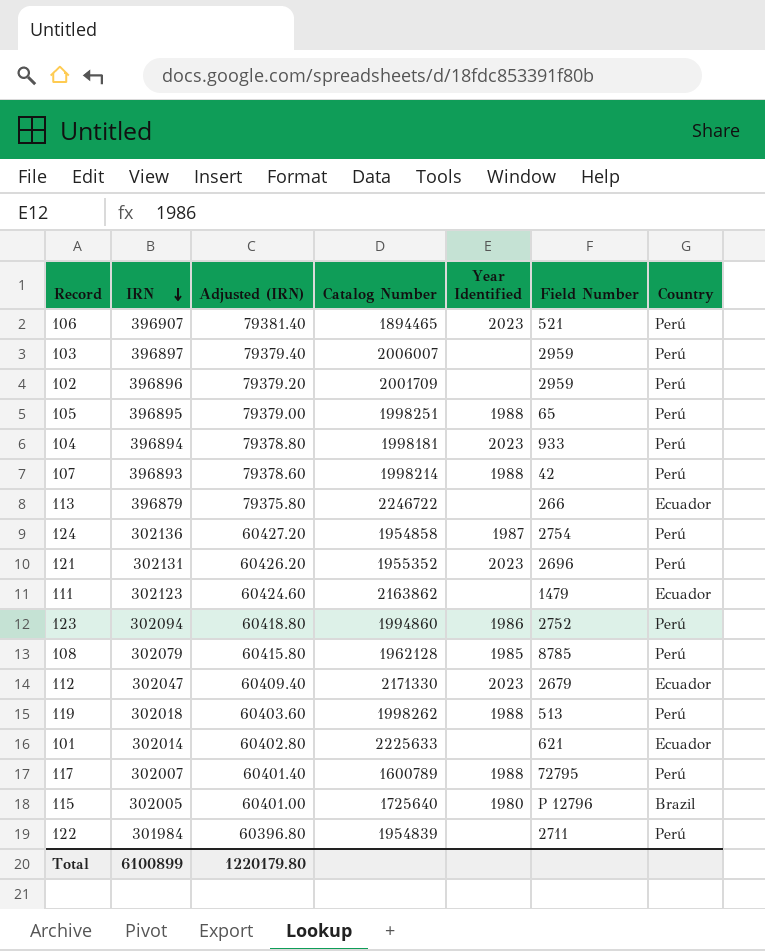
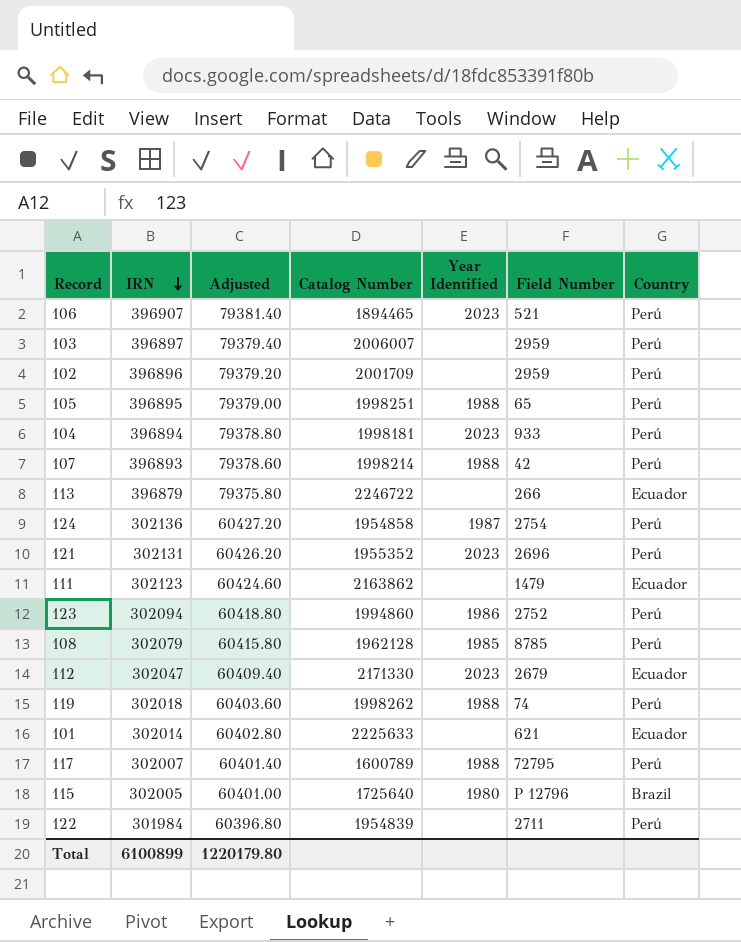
column name: Adjusted (IRN) -> Adjusted
119 | Field Number: 513 -> 74

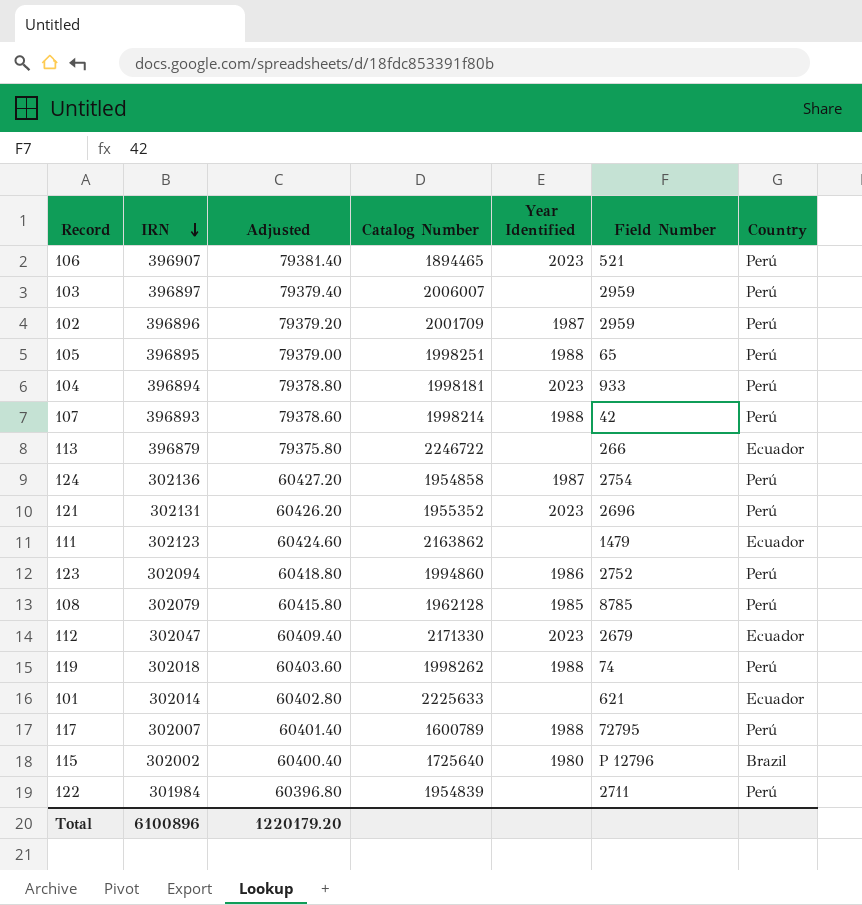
102 | Year Identified: none -> 1987
115 | IRN: 302005 -> 302002
115 | Adjusted: 60401.00 -> 60400.40
Total | IRN: 6100899 -> 6100896
Total | Adjusted: 1220179.80 -> 1220179.20

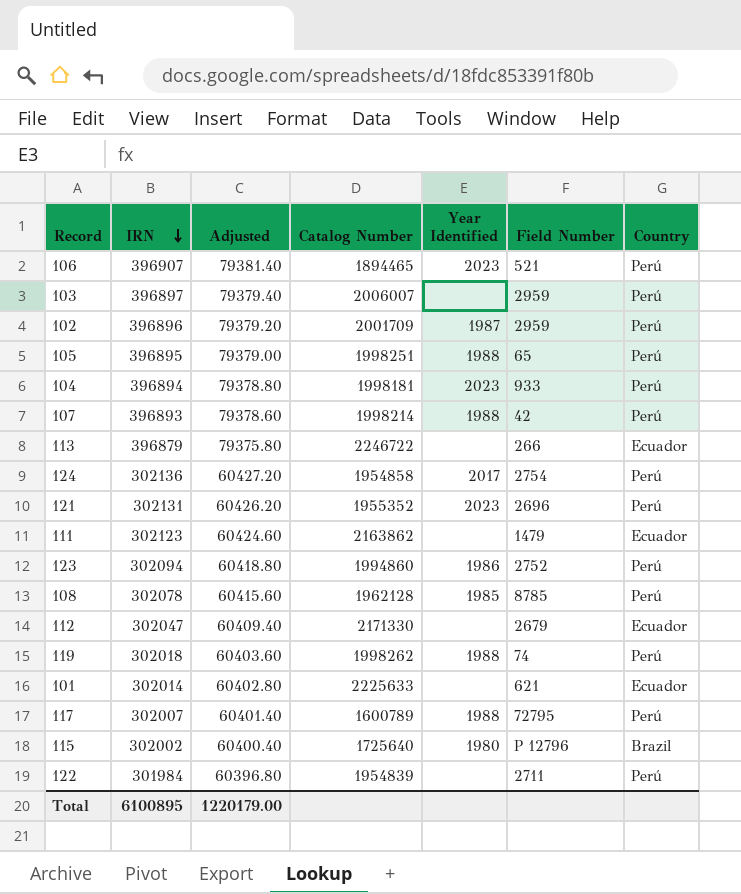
124 | Year Identified: 1987 -> 2017
108 | IRN: 302079 -> 302078
108 | Adjusted: 60415.80 -> 60415.60
112 | Year Identified: 2023 -> none
Total | IRN: 6100896 -> 6100895
Total | Adjusted: 1220179.20 -> 1220179.00

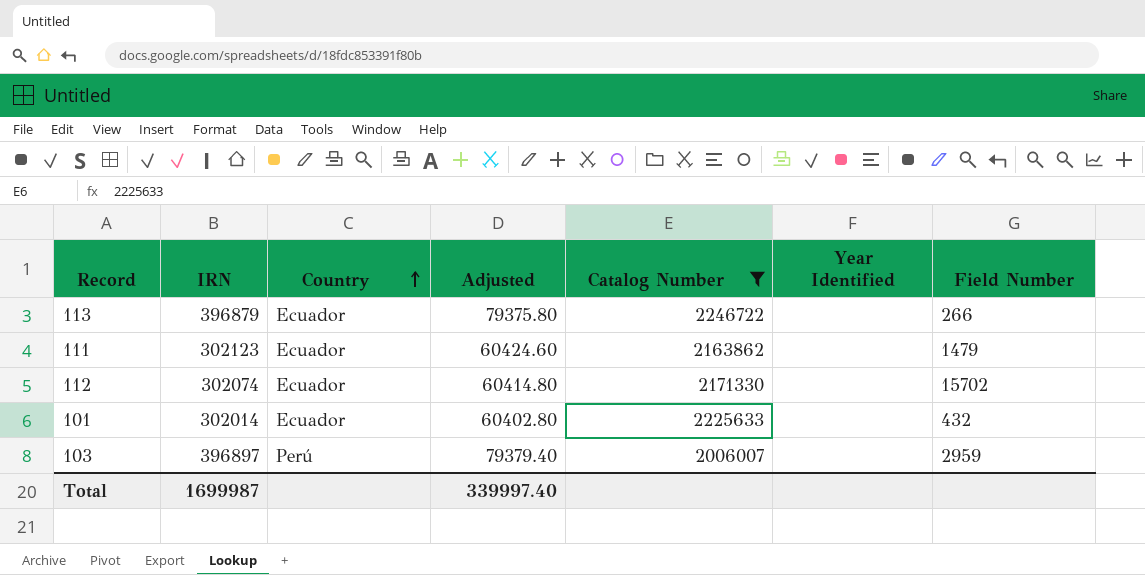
filter: none -> Catalog Number >= 2006007
row order: IRN descending -> Country ascending
column Country | position: 7 -> 3
112 | IRN: 302047 -> 302074
112 | Adjusted: 60409.40 -> 60414.80
112 | Field Number: 2679 -> 15702
101 | Field Number: 621 -> 432
Total | IRN: 6100895 -> 1699987
Total | Adjusted: 1220179.00 -> 339997.40

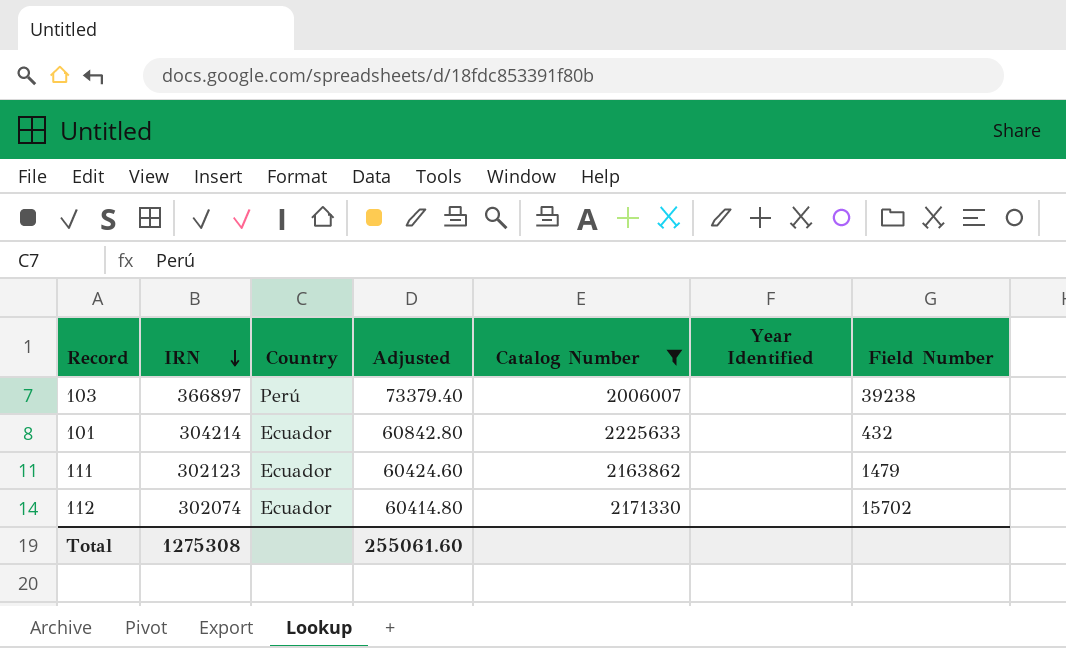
row order: Country ascending -> IRN descending
row 113: 396879 | Ecuador | 79375.80 | 2246722 | none | 266 -> none
103 | IRN: 396897 -> 366897
103 | Adjusted: 79379.40 -> 73379.40
103 | Field Number: 2959 -> 39238
101 | IRN: 302014 -> 304214
101 | Adjusted: 60402.80 -> 60842.80
Total | IRN: 1699987 -> 1275308
Total | Adjusted: 339997.40 -> 255061.60

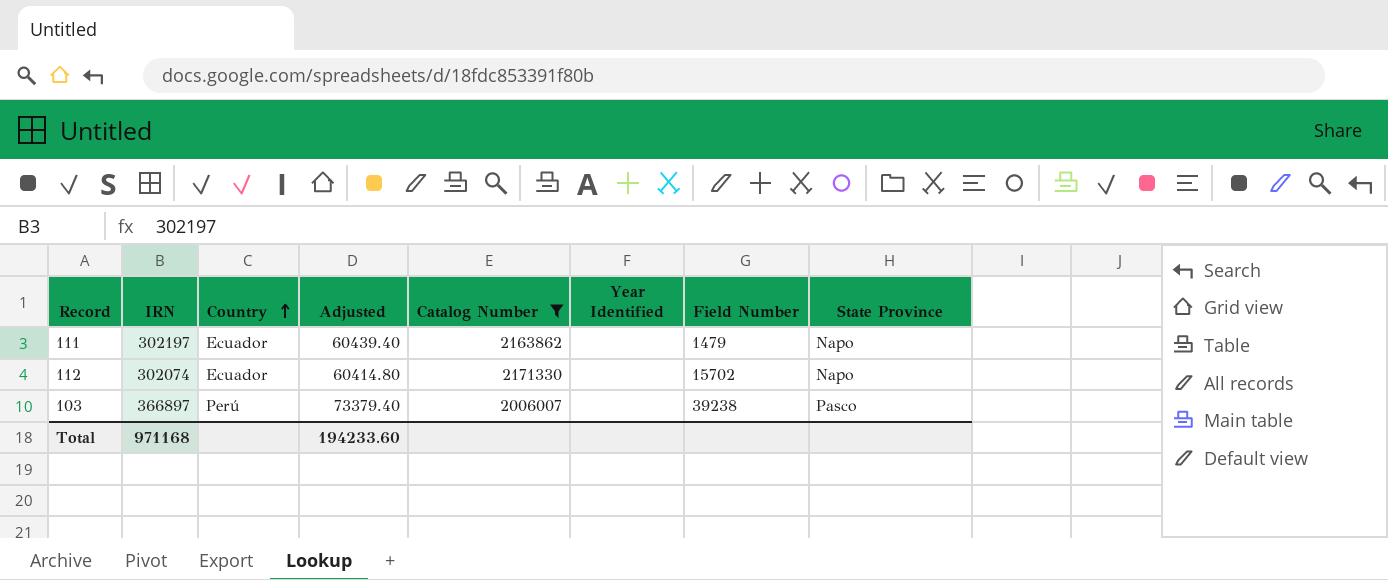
row order: IRN descending -> Country ascending
column State Province | position: none -> 8
row 101: 304214 | Ecuador | 60842.80 | 2225633 | none | 432 -> none
111 | IRN: 302123 -> 302197
111 | Adjusted: 60424.60 -> 60439.40
Total | IRN: 1275308 -> 971168
Total | Adjusted: 255061.60 -> 194233.60

